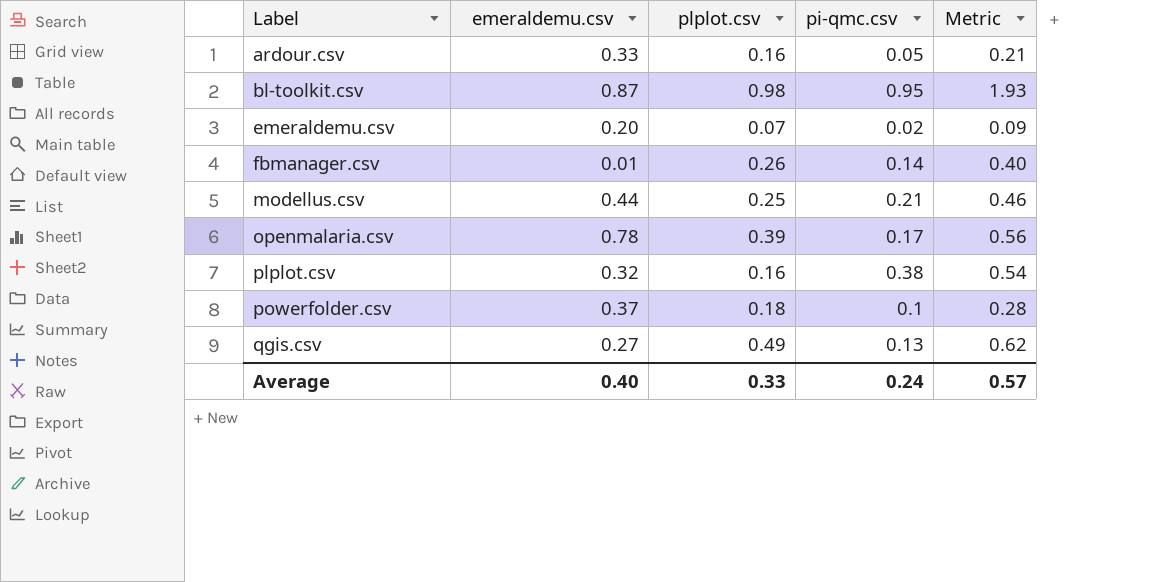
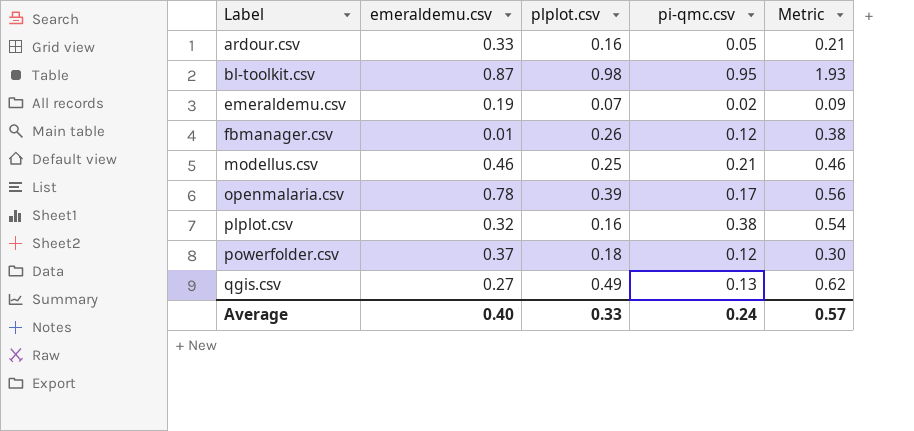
emeraldemu.csv | emeraldemu.csv: 0.20 -> 0.19
fbmanager.csv | pi-qmc.csv: 0.14 -> 0.12
fbmanager.csv | Metric: 0.40 -> 0.38
modellus.csv | emeraldemu.csv: 0.44 -> 0.46
powerfolder.csv | pi-qmc.csv: 0.1 -> 0.12
powerfolder.csv | Metric: 0.28 -> 0.30

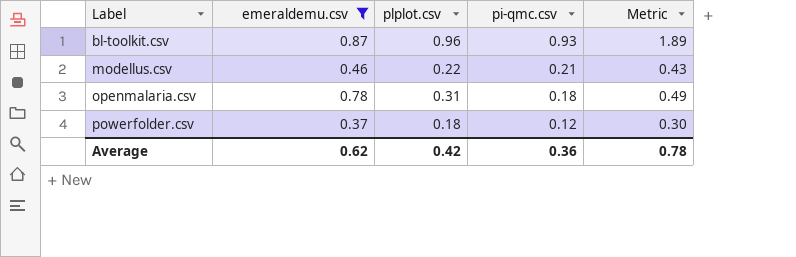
filter: none -> emeraldemu.csv >= 0.37
bl-toolkit.csv | plplot.csv: 0.98 -> 0.96
bl-toolkit.csv | pi-qmc.csv: 0.95 -> 0.93
bl-toolkit.csv | Metric: 1.93 -> 1.89
modellus.csv | plplot.csv: 0.25 -> 0.22
modellus.csv | Metric: 0.46 -> 0.43
openmalaria.csv | plplot.csv: 0.39 -> 0.31
openmalaria.csv | pi-qmc.csv: 0.17 -> 0.18
openmalaria.csv | Metric: 0.56 -> 0.49
Average | emeraldemu.csv: 0.40 -> 0.62
Average | plplot.csv: 0.33 -> 0.42
Average | pi-qmc.csv: 0.24 -> 0.36
Average | Metric: 0.57 -> 0.78

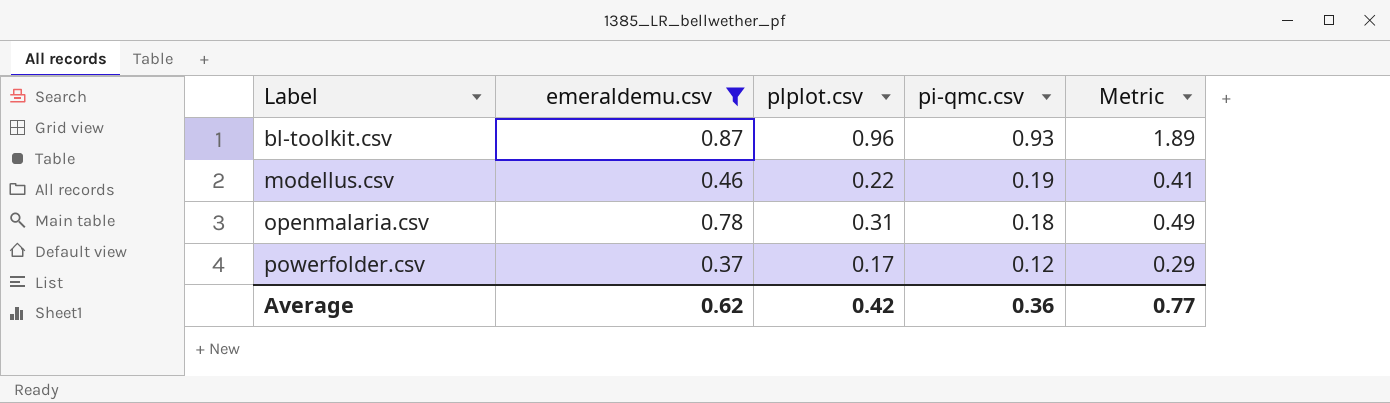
modellus.csv | pi-qmc.csv: 0.21 -> 0.19
modellus.csv | Metric: 0.43 -> 0.41
powerfolder.csv | plplot.csv: 0.18 -> 0.17
powerfolder.csv | Metric: 0.30 -> 0.29
Average | Metric: 0.78 -> 0.77

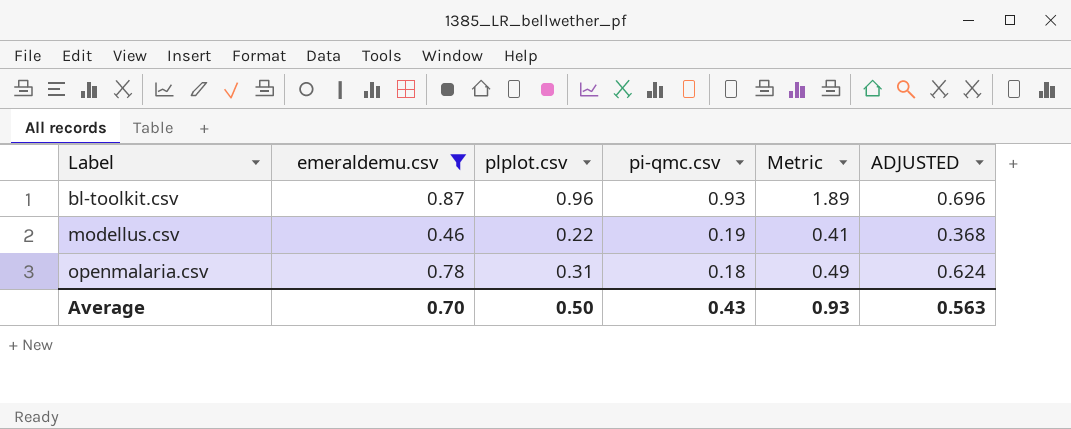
column ADJUSTED | formula: none -> [emeraldemu.csv] * 0.8
row powerfolder.csv: 0.37 | 0.17 | 0.12 | 0.29 -> none
Average | emeraldemu.csv: 0.62 -> 0.70
Average | plplot.csv: 0.42 -> 0.50
Average | pi-qmc.csv: 0.36 -> 0.43
Average | Metric: 0.77 -> 0.93

